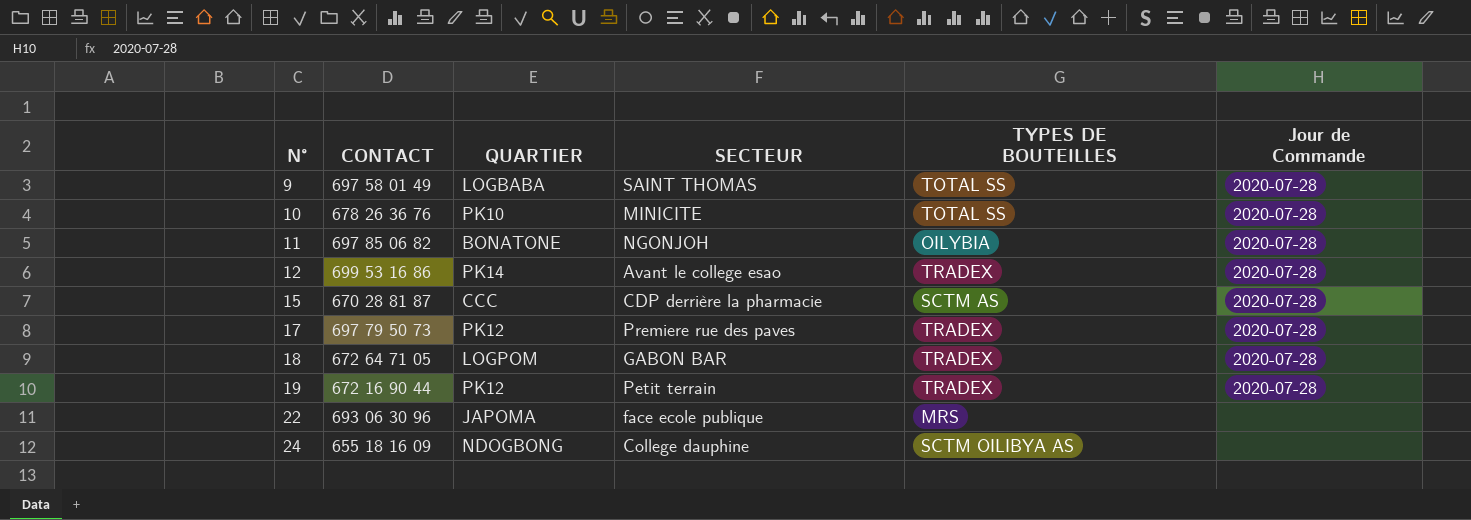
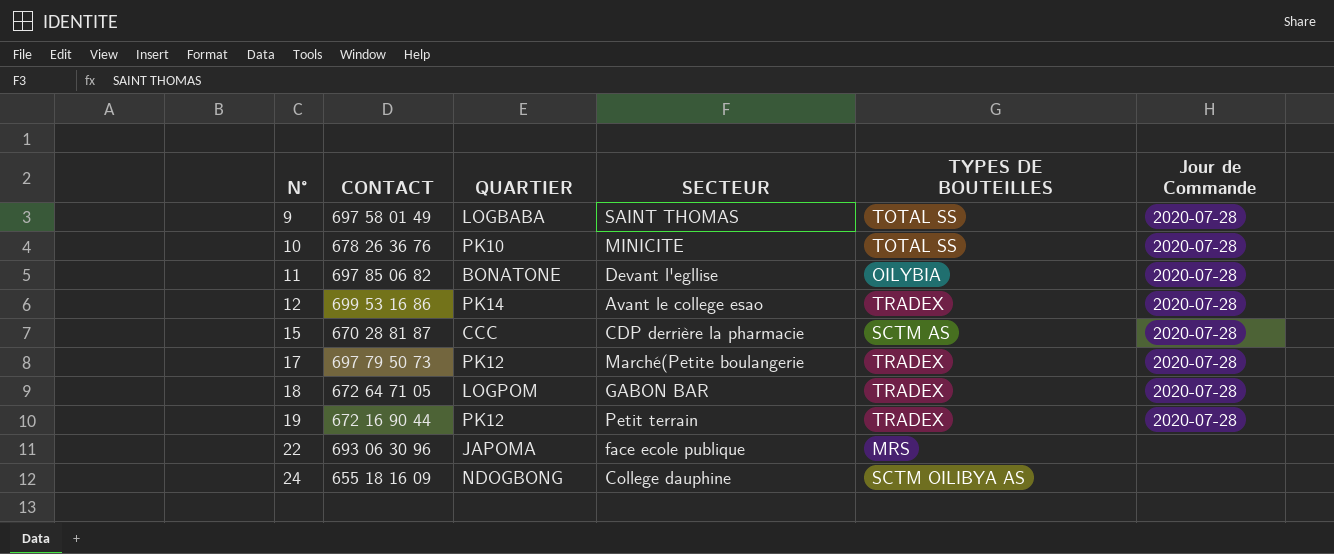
11 | SECTEUR: NGONJOH -> Devant l'egllise
17 | SECTEUR: Premiere rue des paves -> Marché(Petite boulangerie

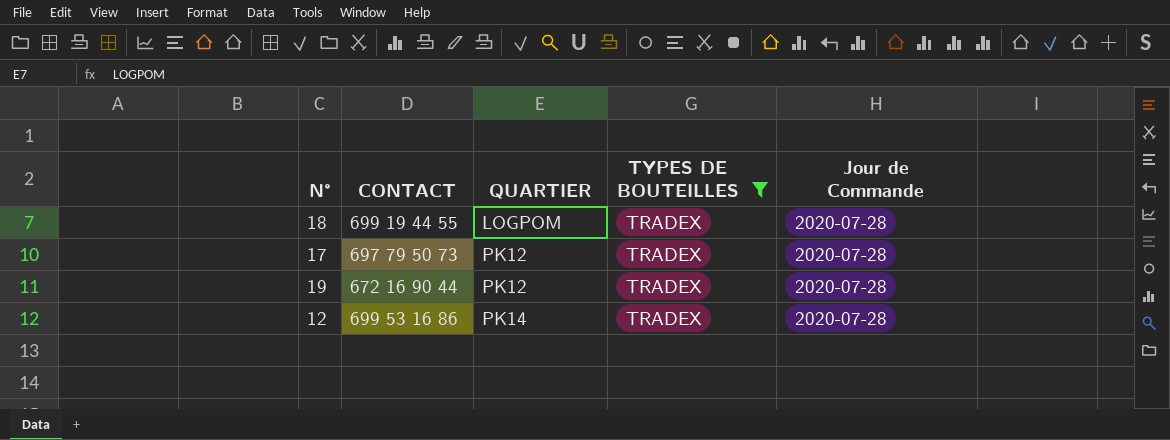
filter: none -> TYPES DE BOUTEILLES = TRADEX
row order: N° ascending -> QUARTIER ascending
column SECTEUR | position: 4 -> none
18 | CONTACT: 672 64 71 05 -> 699 19 44 55

